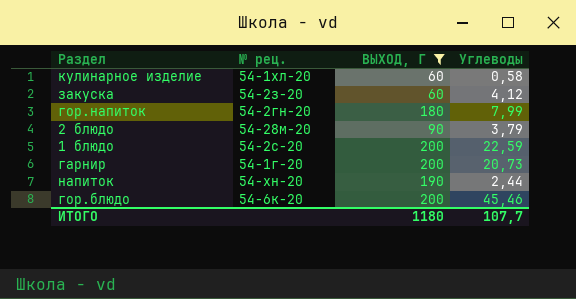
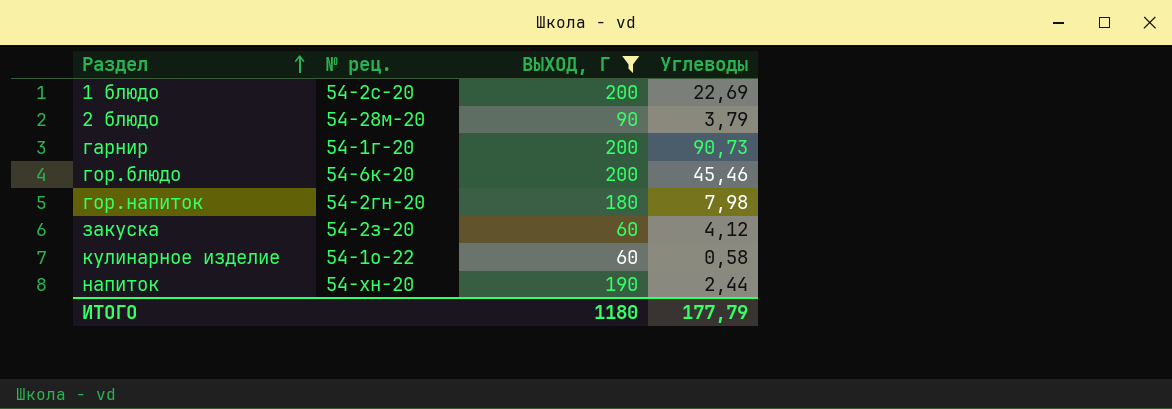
row order: none -> Раздел ascending
1 блюдо | Углеводы: 22,59 -> 22,69
гарнир | Углеводы: 20,73 -> 90,73
гор.напиток | Углеводы: 7,99 -> 7,98
кулинарное изделие | № рец.: 54-1хл-20 -> 54-1о-22
ИТОГО | Углеводы: 107,7 -> 177,79

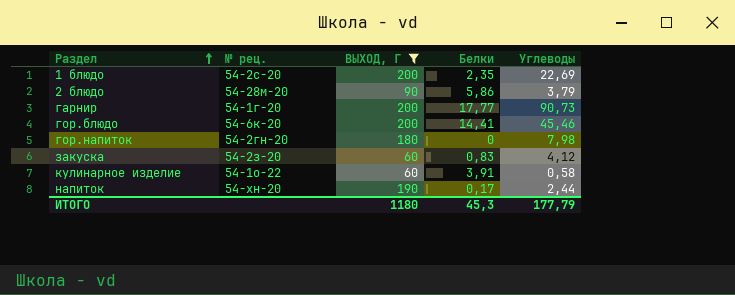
column Белки | position: none -> 4

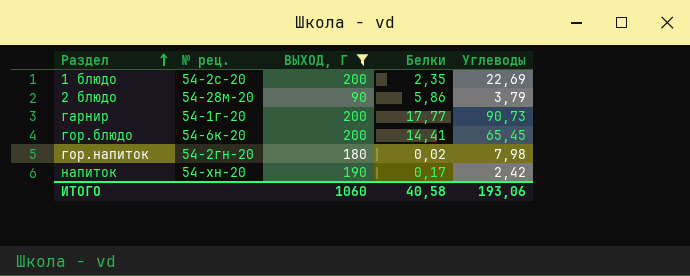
row закуска: 54-2з-20 | 60 | 0,83 | 4,12 -> none
row кулинарное изделие: 54-1о-22 | 60 | 3,91 | 0,58 -> none
гор.блюдо | Углеводы: 45,46 -> 65,45
гор.напиток | Белки: 0 -> 0,02
напиток | Углеводы: 2,44 -> 2,42
ИТОГО | ВЫХОД, Г: 1180 -> 1060
ИТОГО | Белки: 45,3 -> 40,58
ИТОГО | Углеводы: 177,79 -> 193,06

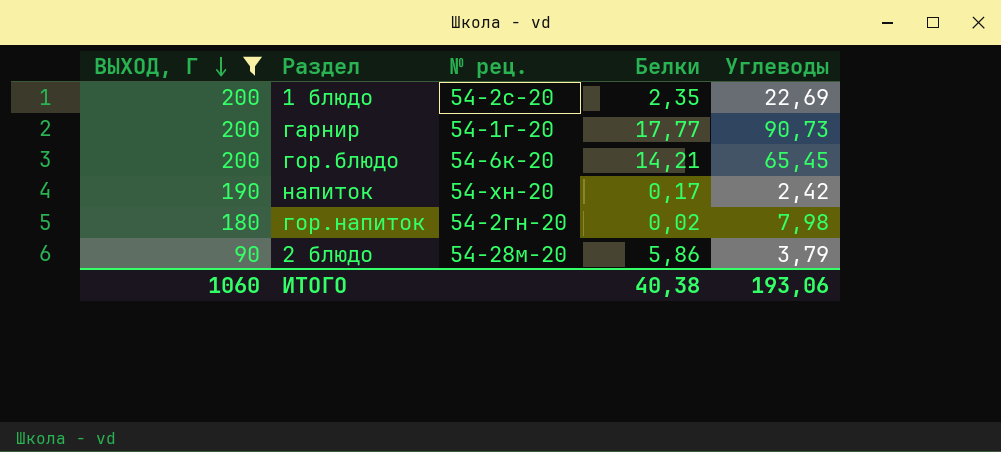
row order: Раздел ascending -> ВЫХОД, Г descending
column ВЫХОД, Г | position: 3 -> 1
гор.блюдо | Белки: 14,41 -> 14,21
ИТОГО | Белки: 40,58 -> 40,38

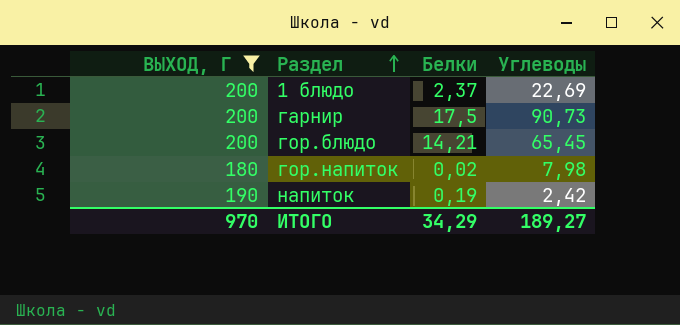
row order: ВЫХОД, Г descending -> Раздел ascending
column № рец. | position: 3 -> none
row 2 блюдо: 90 | 54-28м-20 | 5,86 | 3,79 -> none
1 блюдо | Белки: 2,35 -> 2,37
гарнир | Белки: 17,77 -> 17,5
напиток | Белки: 0,17 -> 0,19
ИТОГО | ВЫХОД, Г: 1060 -> 970
ИТОГО | Белки: 40,38 -> 34,29
ИТОГО | Углеводы: 193,06 -> 189,27

